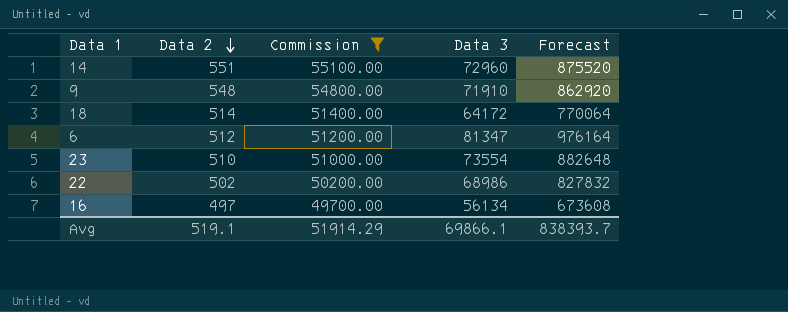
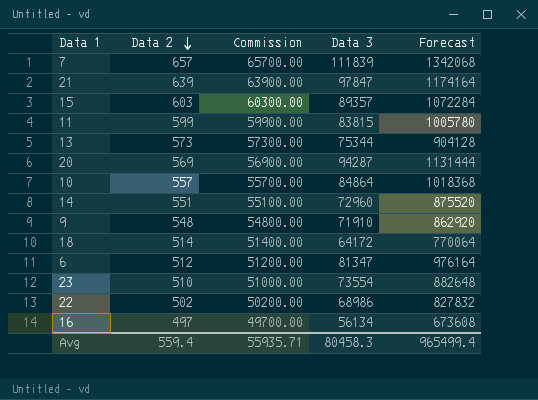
filter: Commission <= 55100.00 -> none
Avg | Data 2: 519.1 -> 559.4
Avg | Commission: 51914.29 -> 55935.71
Avg | Data 3: 69866.1 -> 80458.3
Avg | Forecast: 838393.7 -> 965499.4

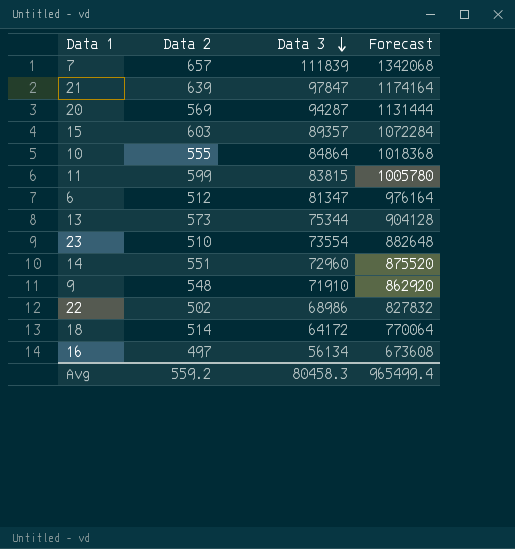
row order: Data 2 descending -> Data 3 descending
column Commission | formula: [Data 2] * 100 -> none
10 | Data 2: 557 -> 555
Avg | Data 2: 559.4 -> 559.2

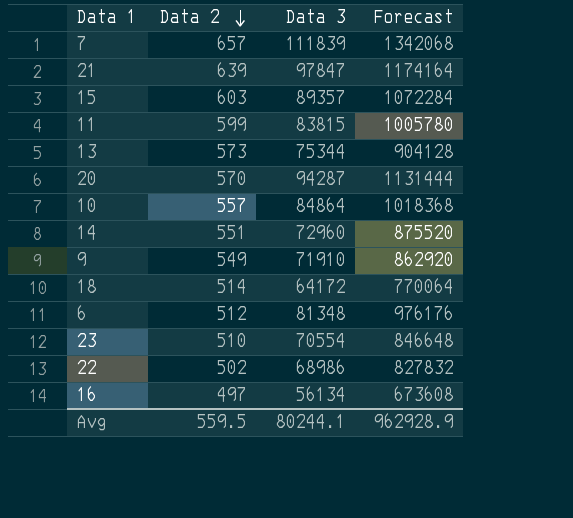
row order: Data 3 descending -> Data 2 descending
20 | Data 2: 569 -> 570
10 | Data 2: 555 -> 557
9 | Data 2: 548 -> 549
6 | Data 3: 81347 -> 81348
6 | Forecast: 976164 -> 976176
23 | Data 3: 73554 -> 70554
23 | Forecast: 882648 -> 846648
Avg | Data 2: 559.2 -> 559.5
Avg | Data 3: 80458.3 -> 80244.1
Avg | Forecast: 965499.4 -> 962928.9

